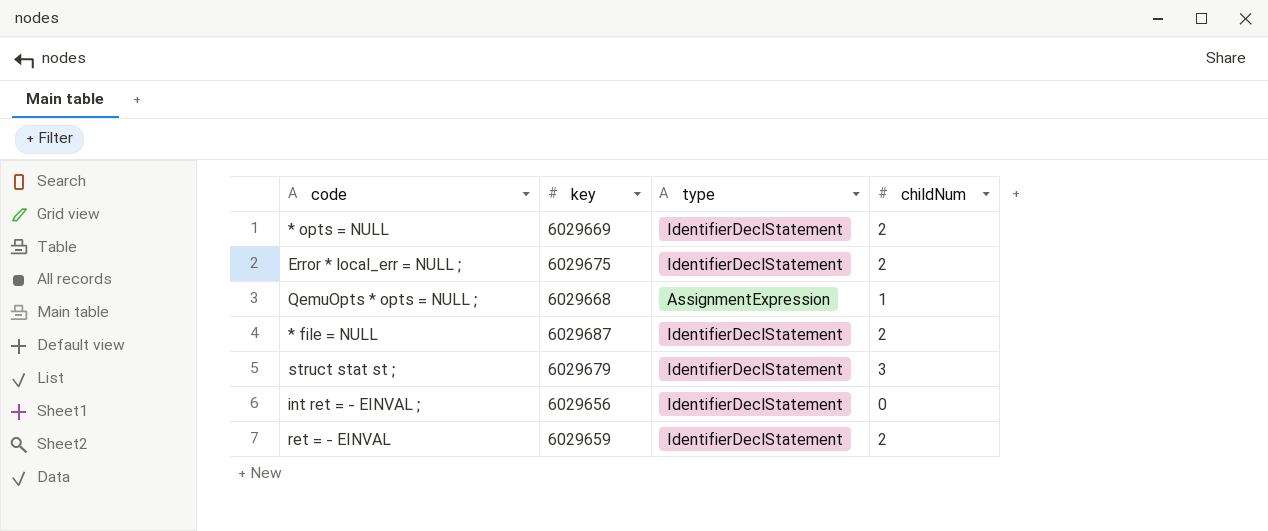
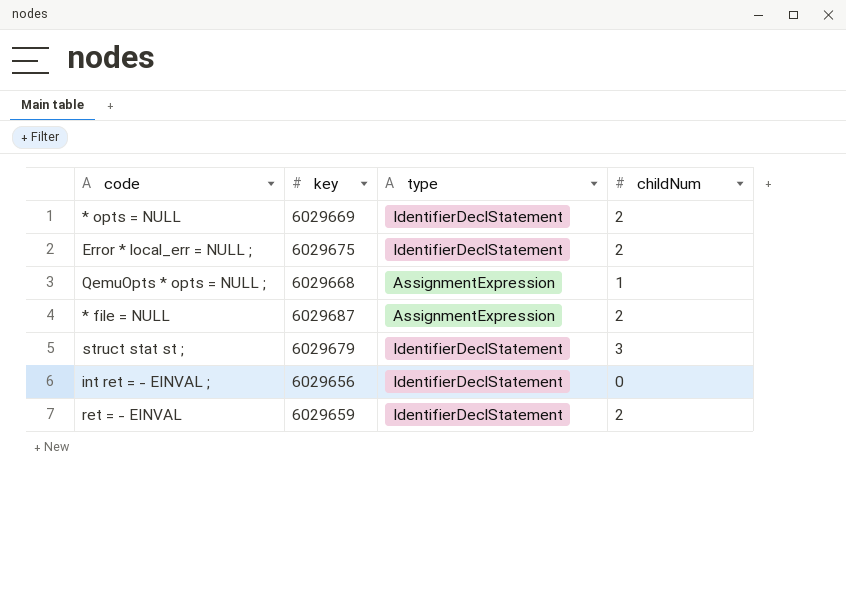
* file = NULL | type: IdentifierDeclStatement -> AssignmentExpression

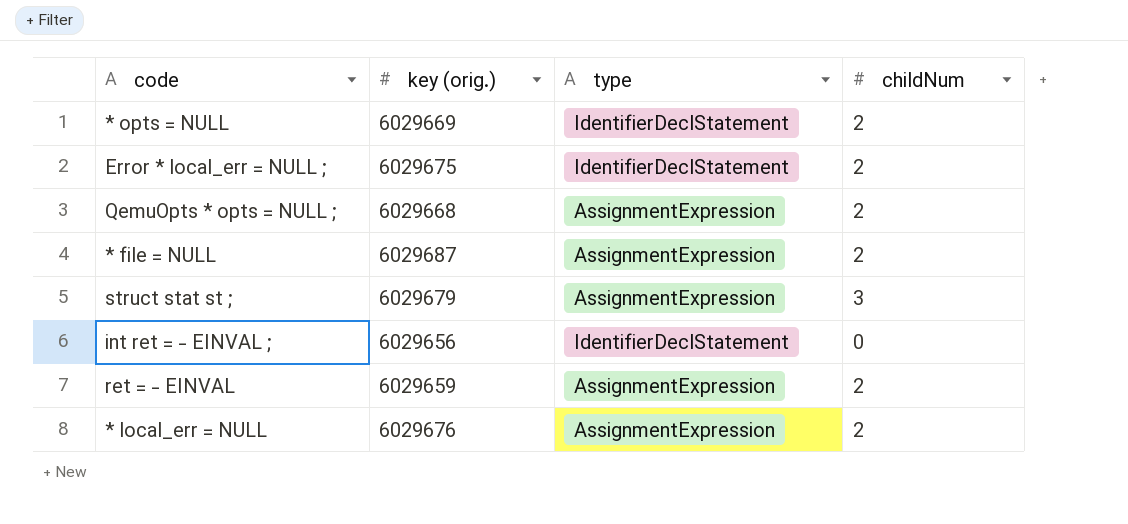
column name: key -> key (orig.)
QemuOpts * opts = NULL ; | childNum: 1 -> 2
struct stat st ; | type: IdentifierDeclStatement -> AssignmentExpression
ret = - EINVAL | type: IdentifierDeclStatement -> AssignmentExpression
row * local_err = NULL: none -> 6029676 | AssignmentExpression | 2

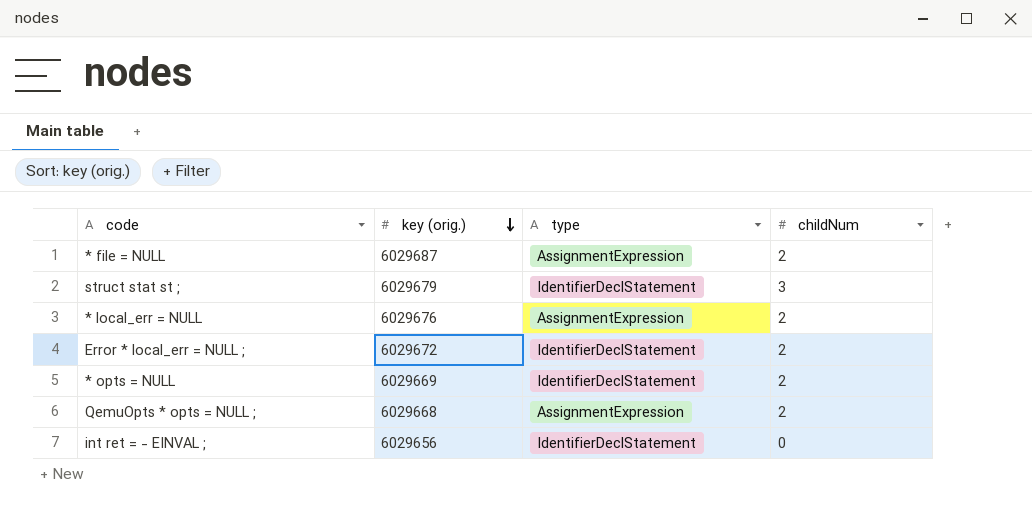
row order: none -> key (orig.) descending
row ret = - EINVAL: 6029659 | AssignmentExpression | 2 -> none
struct stat st ; | type: AssignmentExpression -> IdentifierDeclStatement
Error * local_err = NULL ; | key (orig.): 6029675 -> 6029672

